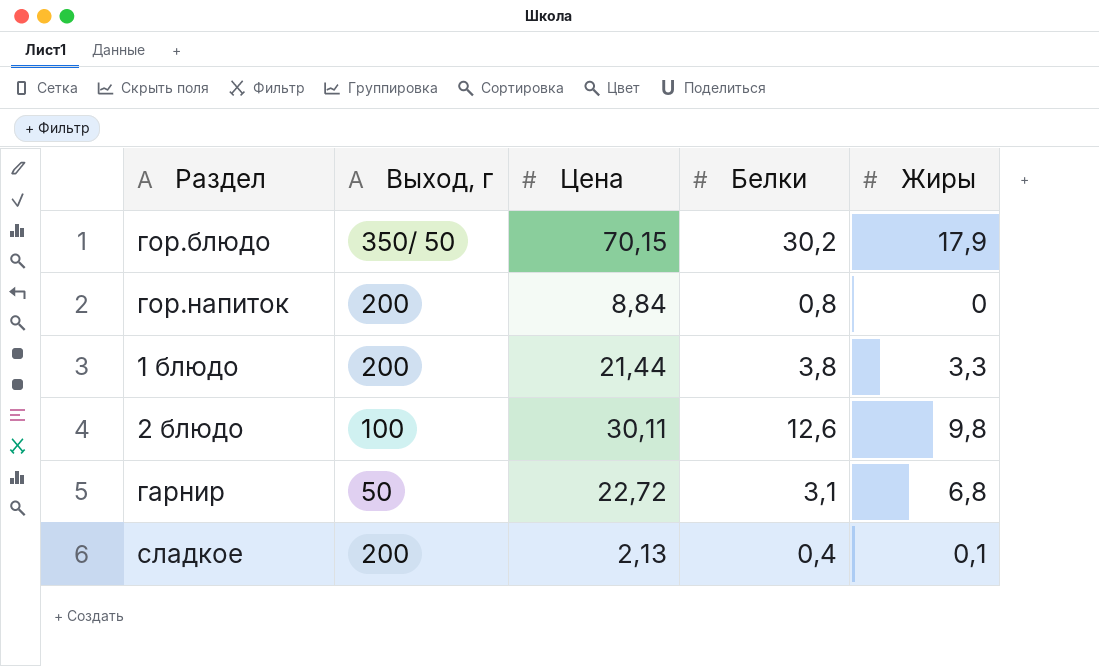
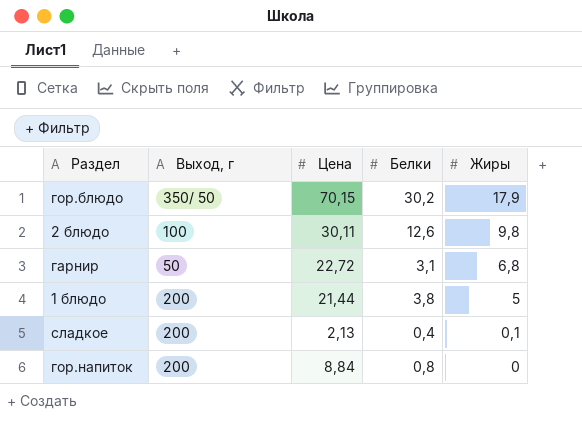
row order: none -> Жиры descending
1 блюдо | Жиры: 3,3 -> 5

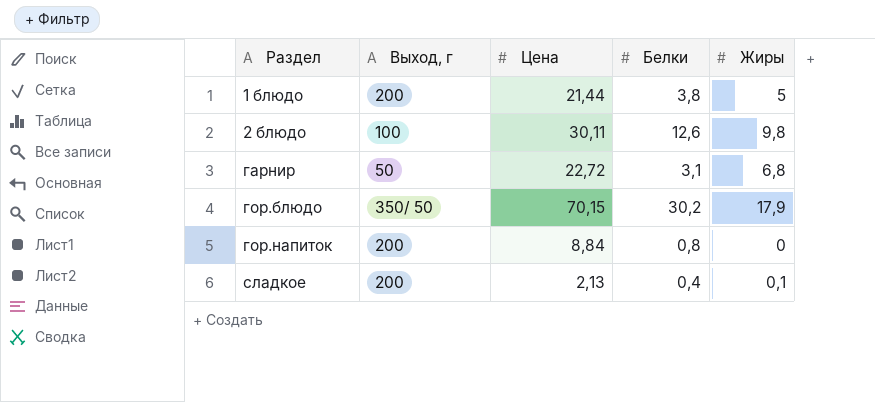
row order: Жиры descending -> Раздел ascending

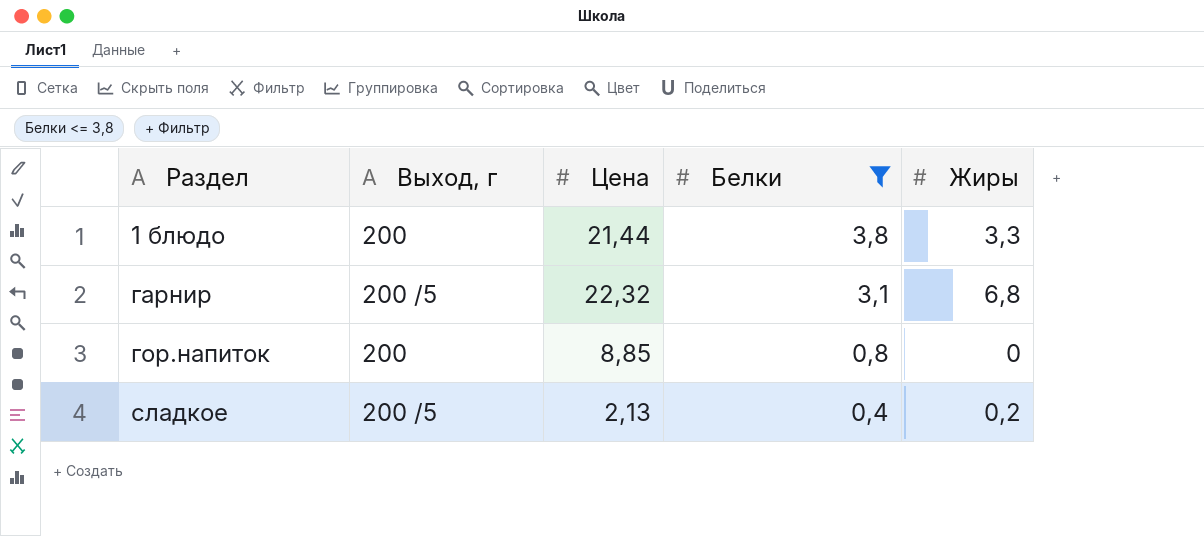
filter: none -> Белки <= 3,8
1 блюдо | Жиры: 5 -> 3,3
гарнир | Выход, г: 50 -> 200 /5
гарнир | Цена: 22,72 -> 22,32
гор.напиток | Цена: 8,84 -> 8,85
сладкое | Выход, г: 200 -> 200 /5
сладкое | Жиры: 0,1 -> 0,2

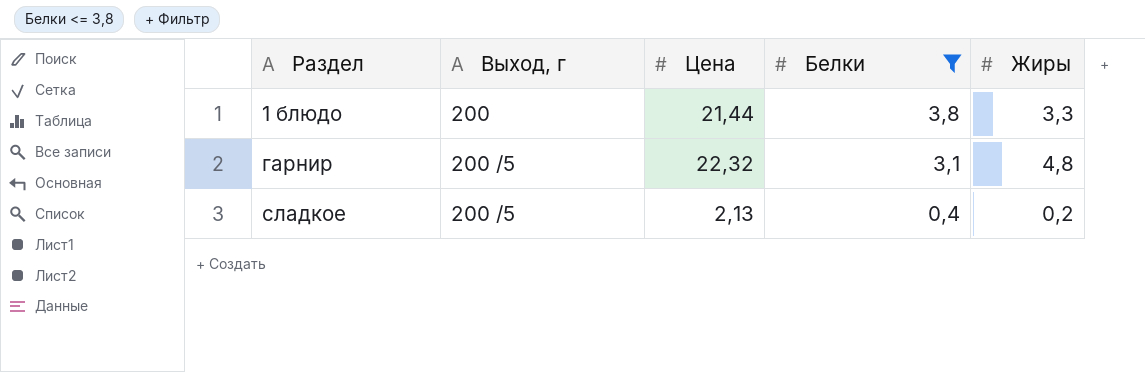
row гор.напиток: 200 | 8,85 | 0,8 | 0 -> none
гарнир | Жиры: 6,8 -> 4,8

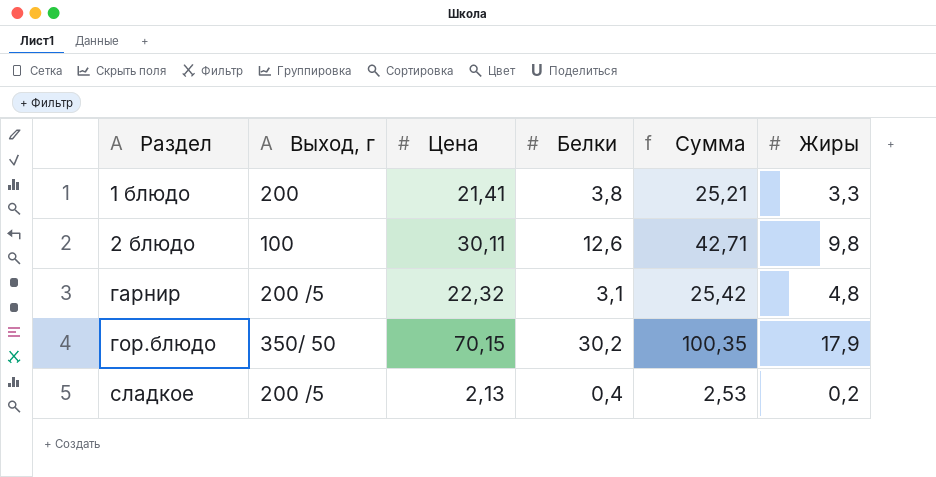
filter: Белки <= 3,8 -> none
column Сумма | formula: none -> [Цена] + [Белки]
1 блюдо | Цена: 21,44 -> 21,41

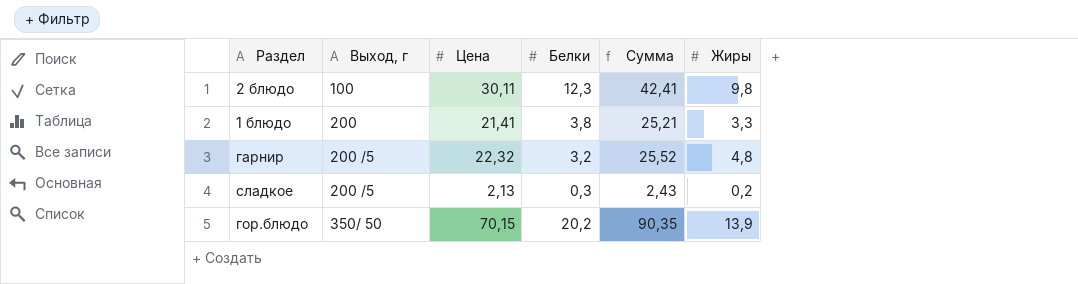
row order: Раздел ascending -> Выход, г ascending
2 блюдо | Белки: 12,6 -> 12,3
2 блюдо | Сумма: 42,71 -> 42,41
гарнир | Белки: 3,1 -> 3,2
гарнир | Сумма: 25,42 -> 25,52
сладкое | Белки: 0,4 -> 0,3
сладкое | Сумма: 2,53 -> 2,43
гор.блюдо | Белки: 30,2 -> 20,2
гор.блюдо | Сумма: 100,35 -> 90,35
гор.блюдо | Жиры: 17,9 -> 13,9

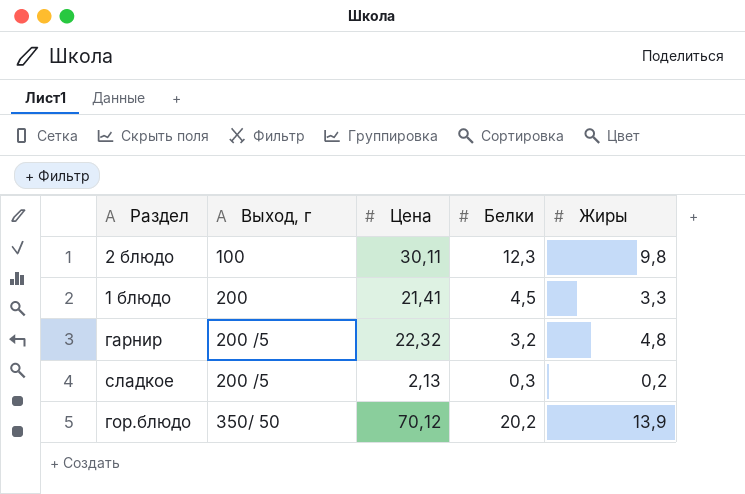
column Сумма | formula: [Цена] + [Белки] -> none
1 блюдо | Белки: 3,8 -> 4,5
гор.блюдо | Цена: 70,15 -> 70,12

